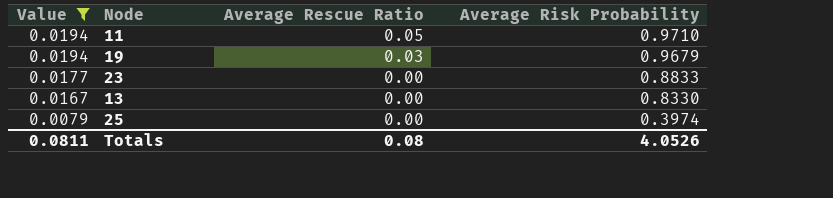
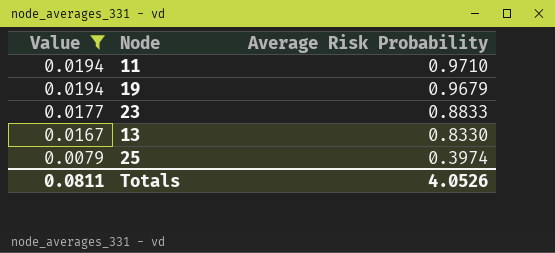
column Average Rescue Ratio | position: 3 -> none

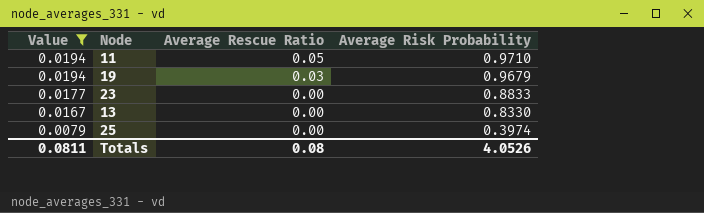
column Average Rescue Ratio | position: none -> 3

